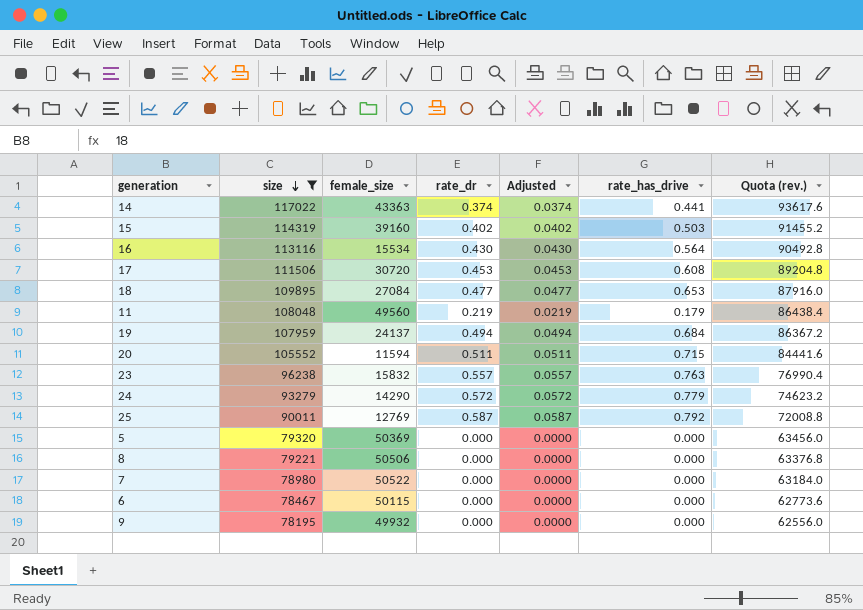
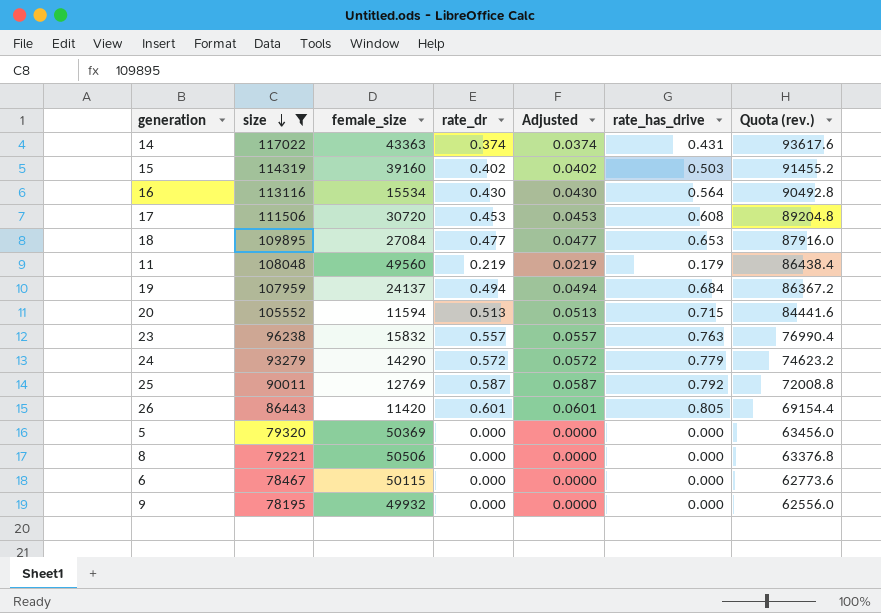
row 7: 78980 | 50522 | 0.000 | 0.0000 | 0.000 | 63184.0 -> none
14 | rate_has_drive: 0.441 -> 0.431
20 | rate_dr: 0.511 -> 0.513
20 | Adjusted: 0.0511 -> 0.0513
row 26: none -> 86443 | 11420 | 0.601 | 0.0601 | 0.805 | 69154.4

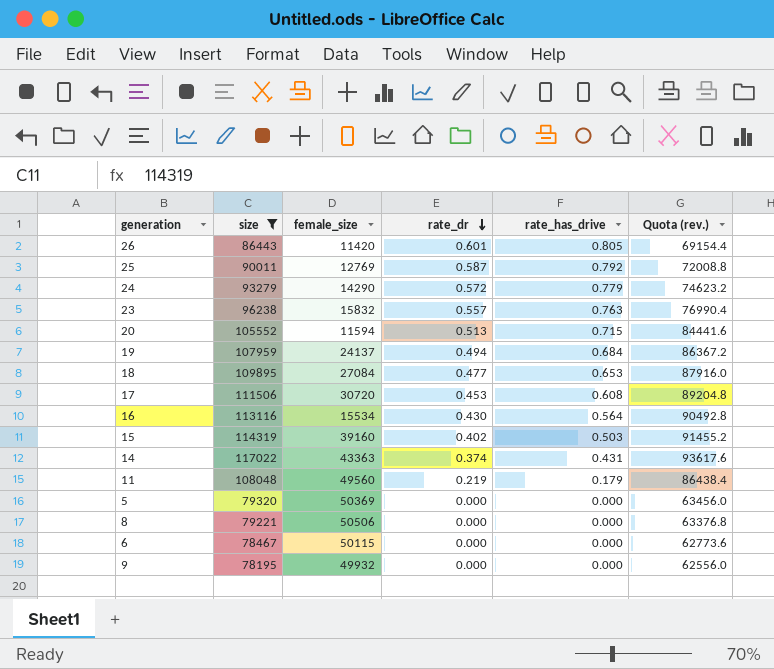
row order: size descending -> rate_dr descending
column Adjusted | formula: [rate_dr] * 0.1 -> none

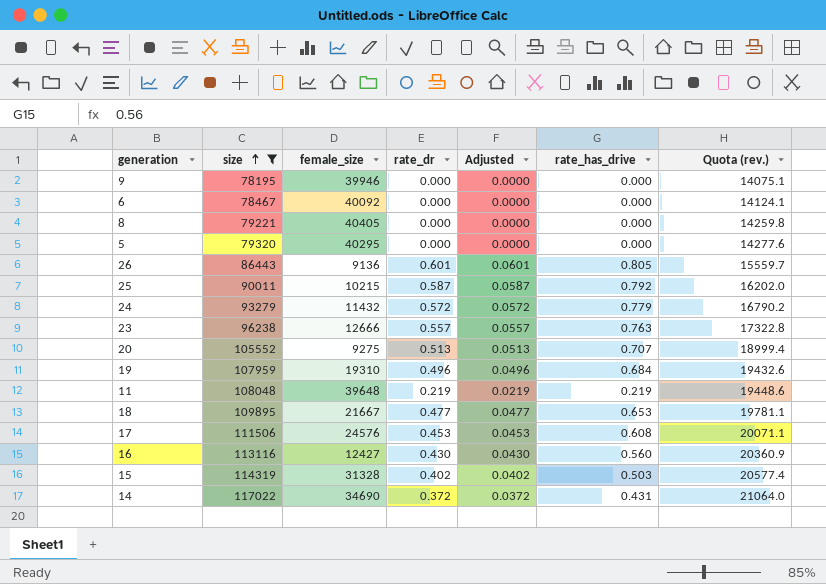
row order: rate_dr descending -> size ascending
column Adjusted | formula: none -> [rate_dr] * 0.1
column Quota (rev.) | formula: [size] * 0.8 -> [size] * 0.18
9 | female_size: 49932 -> 39946
6 | female_size: 50115 -> 40092
8 | female_size: 50506 -> 40405
5 | female_size: 50369 -> 40295
26 | female_size: 11420 -> 9136
25 | female_size: 12769 -> 10215
24 | female_size: 14290 -> 11432
23 | female_size: 15832 -> 12666
20 | female_size: 11594 -> 9275
20 | rate_has_drive: 0.715 -> 0.707
19 | female_size: 24137 -> 19310
19 | rate_dr: 0.494 -> 0.496
11 | female_size: 49560 -> 39648
11 | rate_has_drive: 0.179 -> 0.219
18 | female_size: 27084 -> 21667
17 | female_size: 30720 -> 24576
16 | female_size: 15534 -> 12427
16 | rate_has_drive: 0.564 -> 0.560
15 | female_size: 39160 -> 31328
14 | female_size: 43363 -> 34690
14 | rate_dr: 0.374 -> 0.372

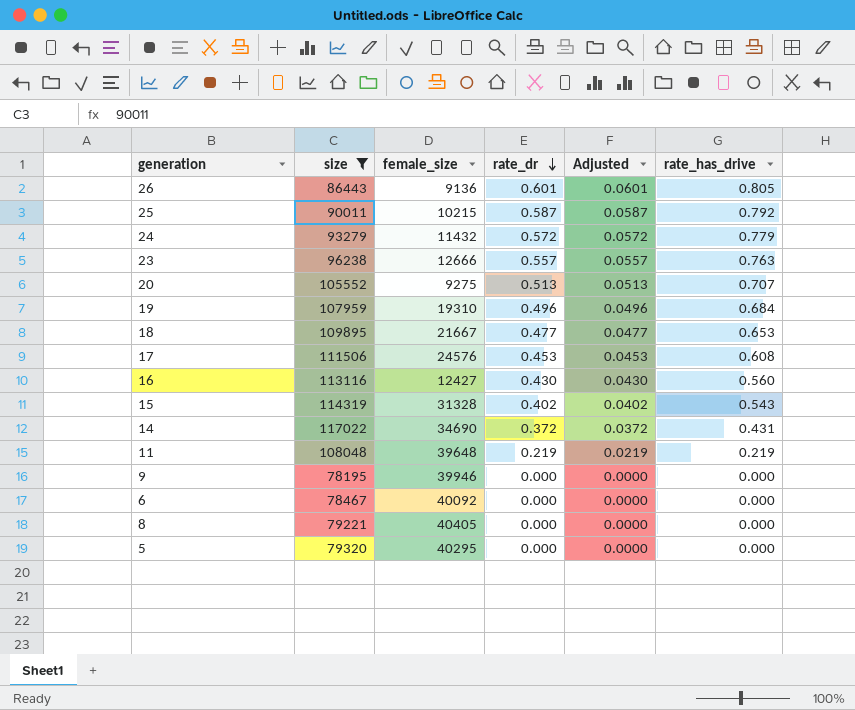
row order: size ascending -> rate_dr descending
column Quota (rev.) | formula: [size] * 0.18 -> none
15 | rate_has_drive: 0.503 -> 0.543

